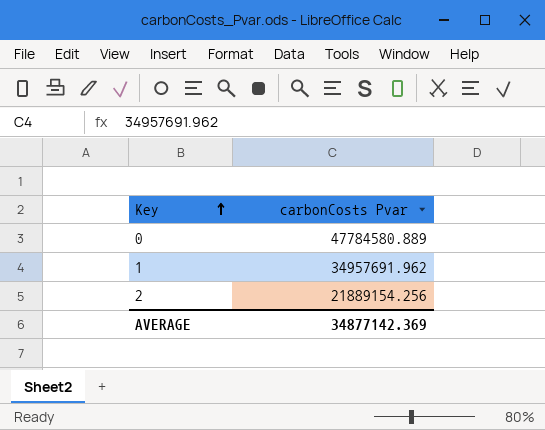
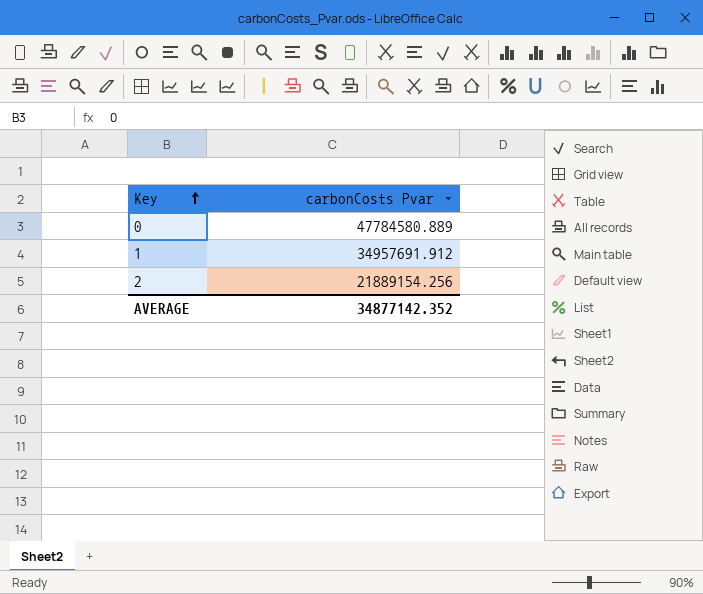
1 | carbonCosts Pvar: 34957691.962 -> 34957691.912
AVERAGE | carbonCosts Pvar: 34877142.369 -> 34877142.352

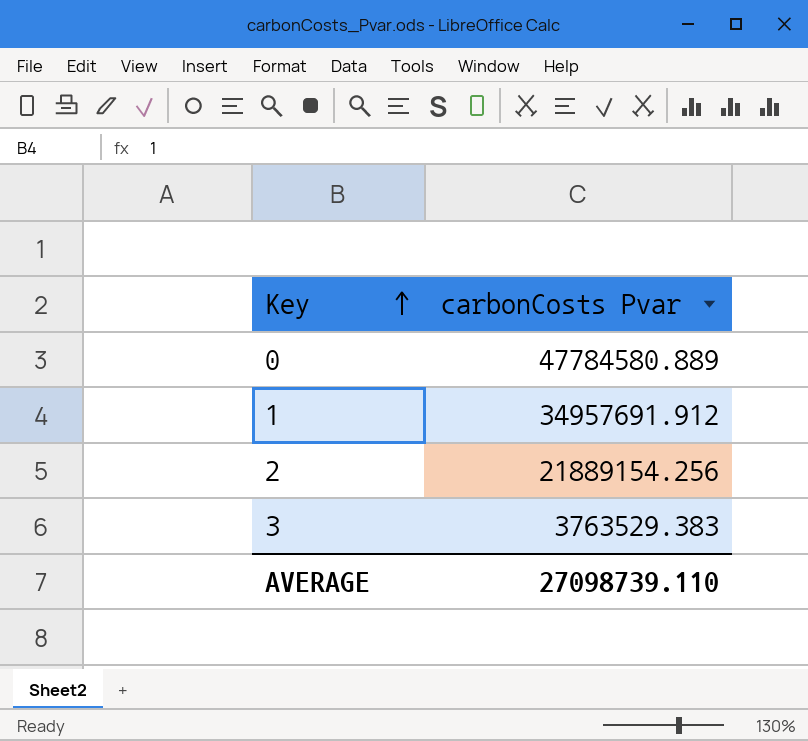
row 3: none -> 3763529.383
AVERAGE | carbonCosts Pvar: 34877142.352 -> 27098739.110

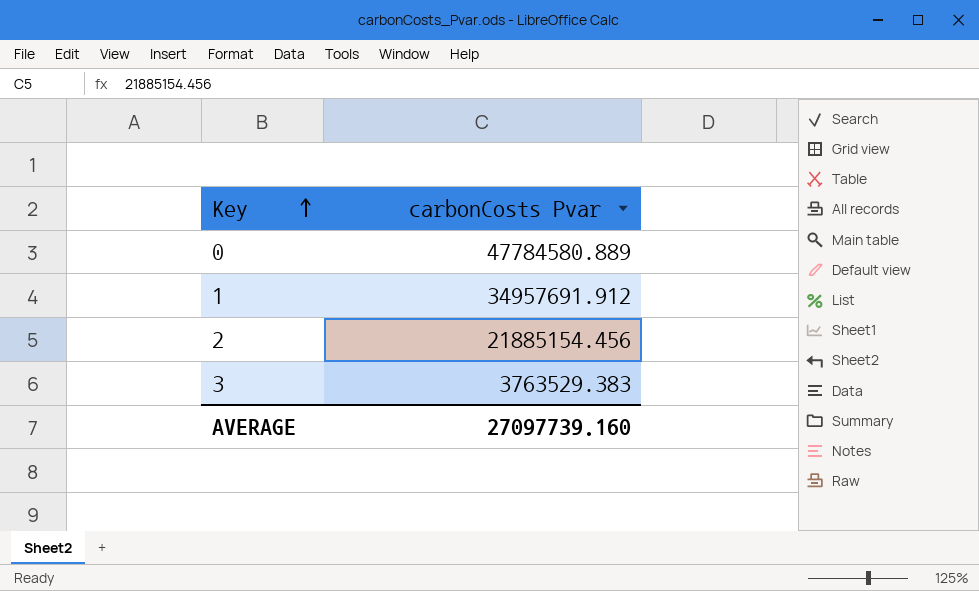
2 | carbonCosts Pvar: 21889154.256 -> 21885154.456
AVERAGE | carbonCosts Pvar: 27098739.110 -> 27097739.160

